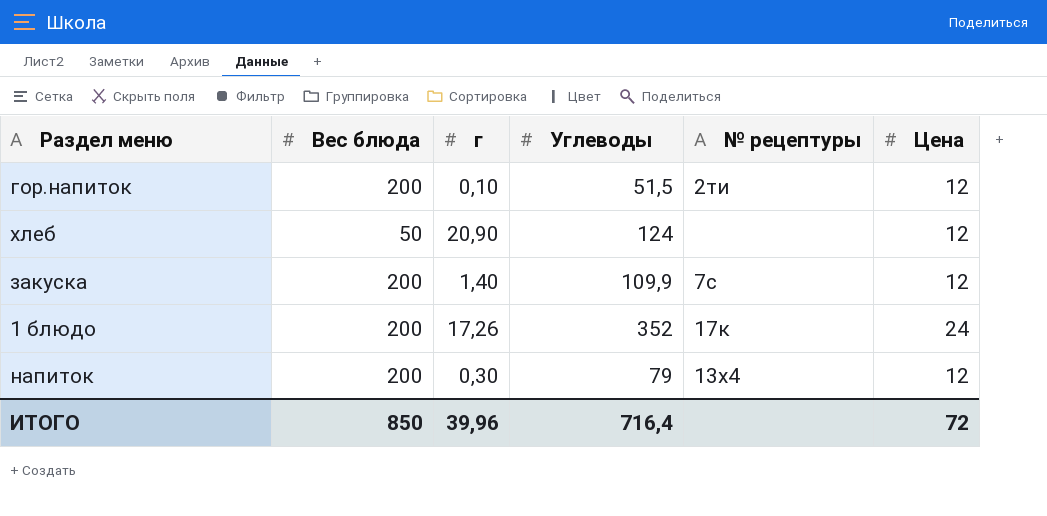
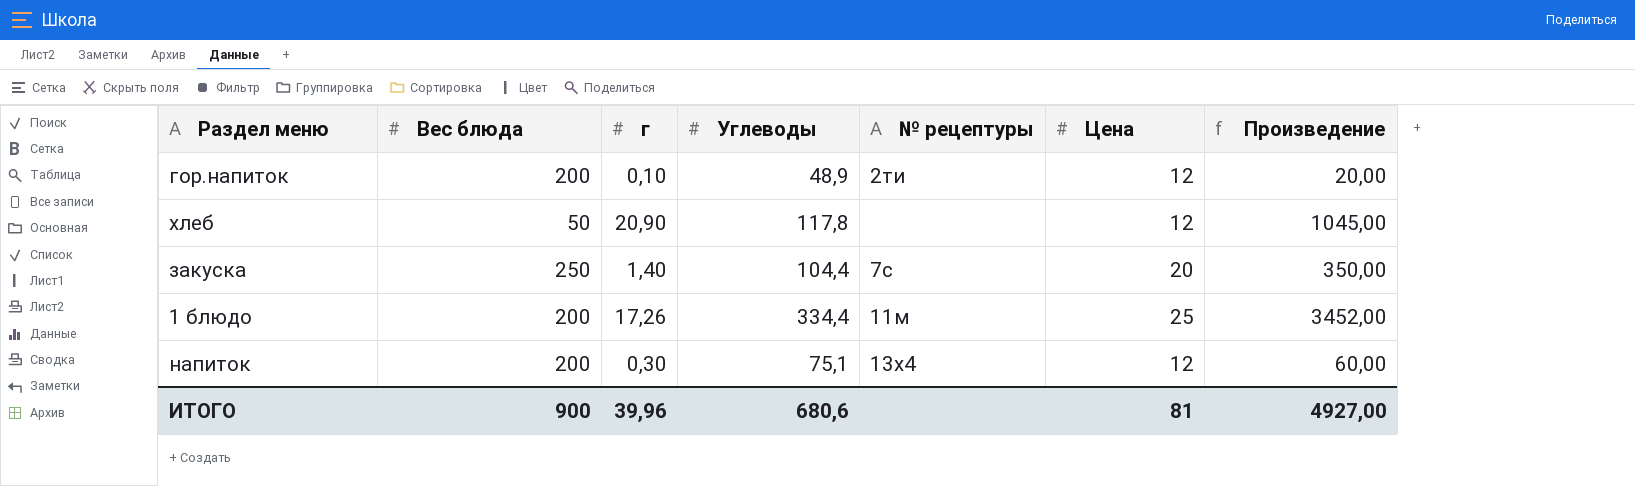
column Произведение | formula: none -> [Вес блюда] * [г]
гор.напиток | Углеводы: 51,5 -> 48,9
хлеб | Углеводы: 124 -> 117,8
закуска | Вес блюда: 200 -> 250
закуска | Углеводы: 109,9 -> 104,4
закуска | Цена: 12 -> 20
1 блюдо | Углеводы: 352 -> 334,4
1 блюдо | № рецептуры: 17к -> 11м
1 блюдо | Цена: 24 -> 25
напиток | Углеводы: 79 -> 75,1
ИТОГО | Вес блюда: 850 -> 900
ИТОГО | Углеводы: 716,4 -> 680,6
ИТОГО | Цена: 72 -> 81

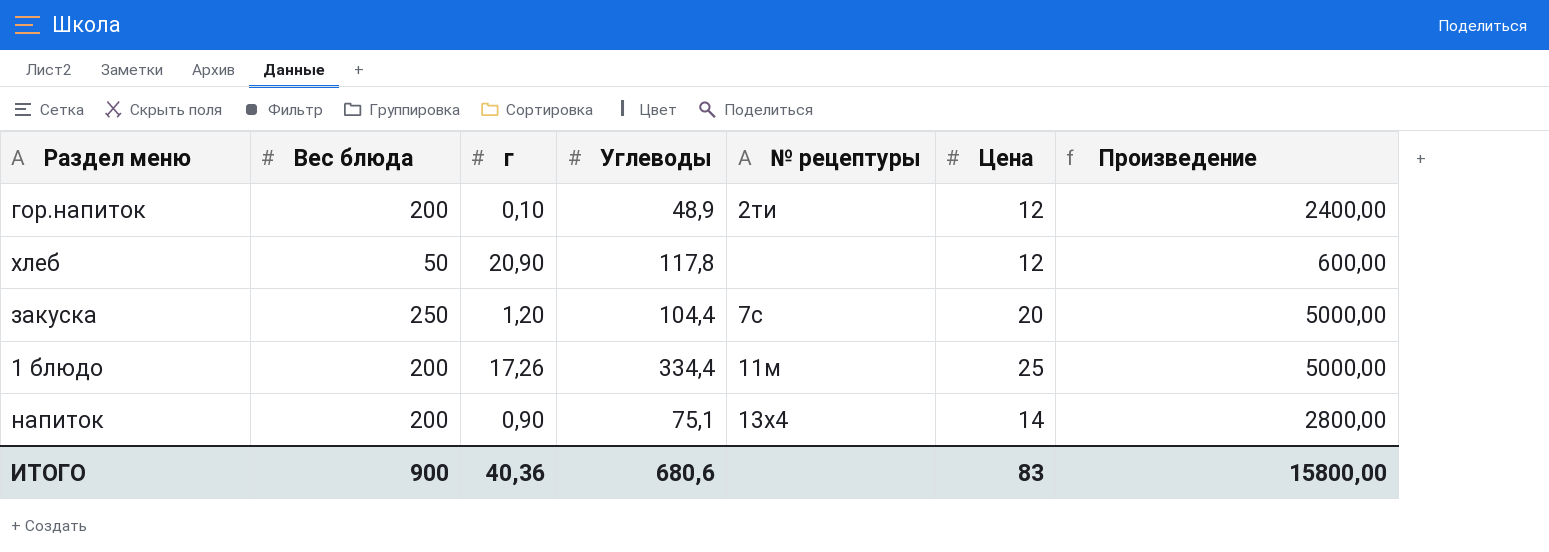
column Произведение | formula: [Вес блюда] * [г] -> [Вес блюда] * [Цена]
закуска | г: 1,40 -> 1,20
напиток | г: 0,30 -> 0,90
напиток | Цена: 12 -> 14
ИТОГО | г: 39,96 -> 40,36
ИТОГО | Цена: 81 -> 83
ИТОГО | Произведение: 4927,00 -> 15800,00

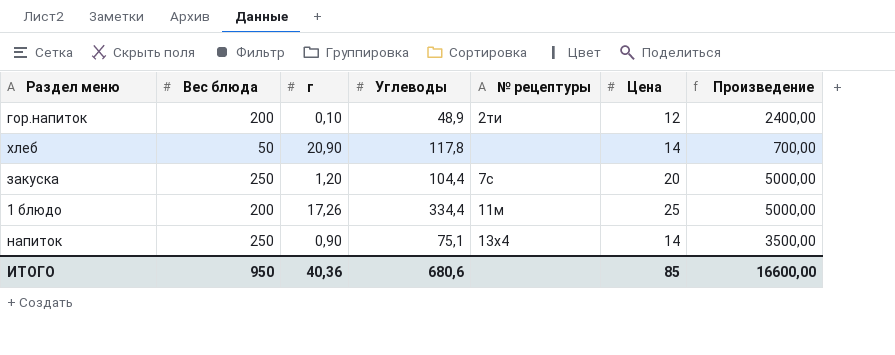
хлеб | Цена: 12 -> 14
хлеб | Произведение: 600,00 -> 700,00
напиток | Вес блюда: 200 -> 250
напиток | Произведение: 2800,00 -> 3500,00
ИТОГО | Вес блюда: 900 -> 950
ИТОГО | Цена: 83 -> 85
ИТОГО | Произведение: 15800,00 -> 16600,00

